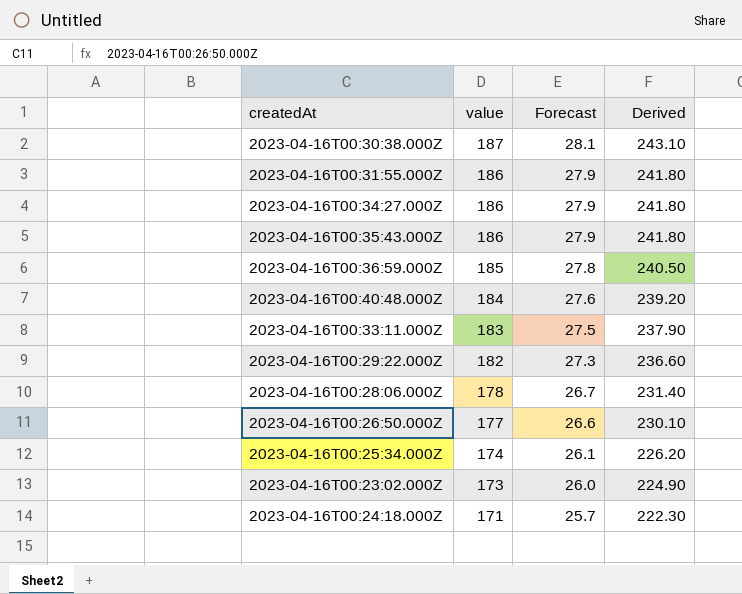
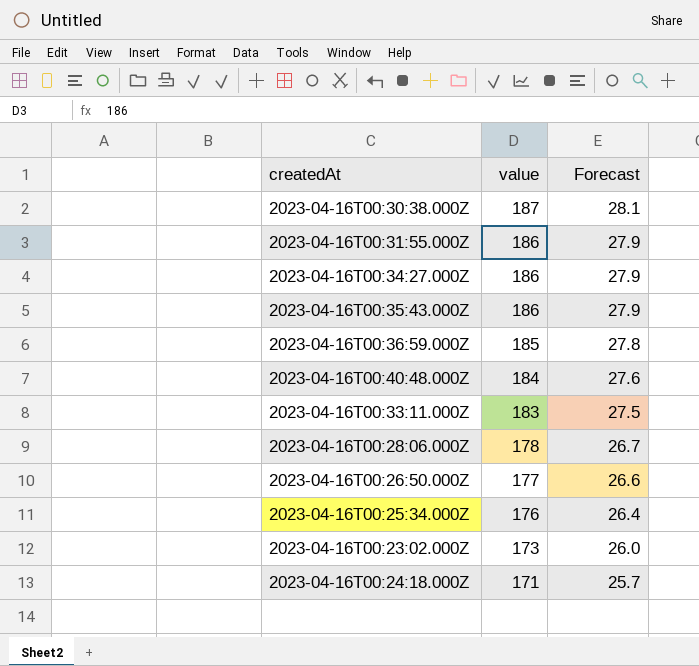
column Derived | formula: [value] * 1.3 -> none
row 2023-04-16T00:29:22.000Z: 182 | 27.3 | 236.60 -> none
2023-04-16T00:25:34.000Z | value: 174 -> 176
2023-04-16T00:25:34.000Z | Forecast: 26.1 -> 26.4

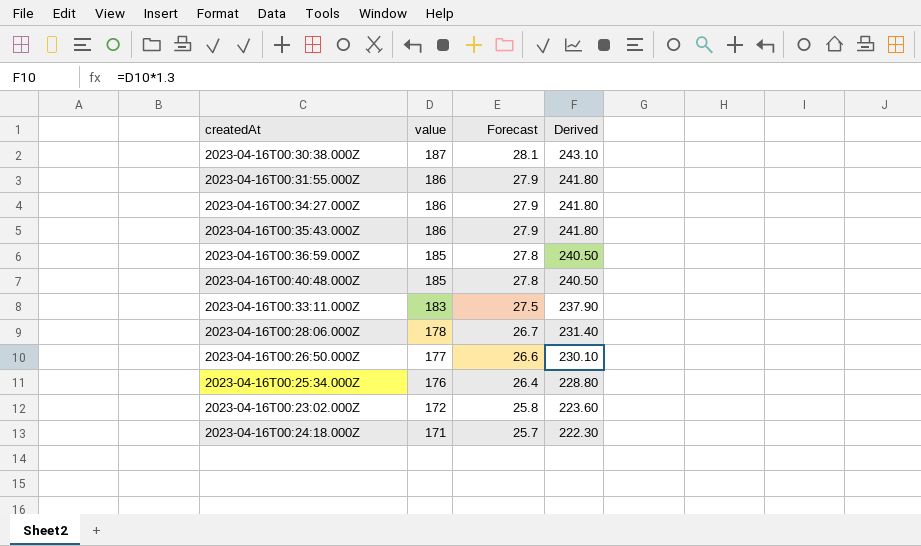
column Derived | formula: none -> [value] * 1.3
2023-04-16T00:40:48.000Z | value: 184 -> 185
2023-04-16T00:40:48.000Z | Forecast: 27.6 -> 27.8
2023-04-16T00:23:02.000Z | value: 173 -> 172
2023-04-16T00:23:02.000Z | Forecast: 26.0 -> 25.8

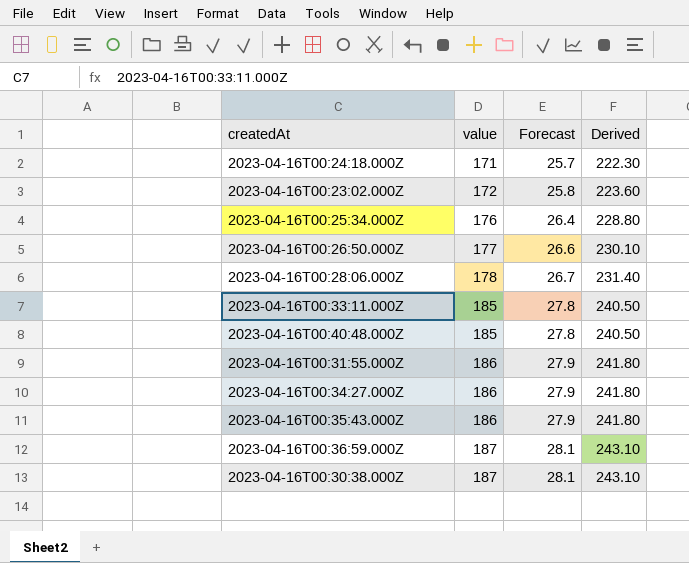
row order: value descending -> value ascending
2023-04-16T00:33:11.000Z | value: 183 -> 185
2023-04-16T00:33:11.000Z | Forecast: 27.5 -> 27.8
2023-04-16T00:33:11.000Z | Derived: 237.90 -> 240.50
2023-04-16T00:36:59.000Z | value: 185 -> 187
2023-04-16T00:36:59.000Z | Forecast: 27.8 -> 28.1
2023-04-16T00:36:59.000Z | Derived: 240.50 -> 243.10

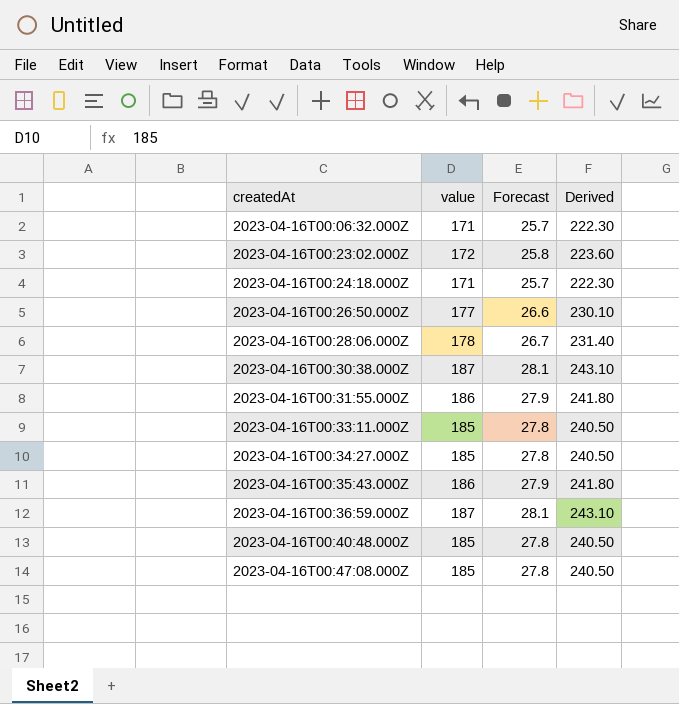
row order: value ascending -> createdAt ascending
row 2023-04-16T00:25:34.000Z: 176 | 26.4 | 228.80 -> none
row 2023-04-16T00:06:32.000Z: none -> 171 | 25.7 | 222.30
2023-04-16T00:34:27.000Z | value: 186 -> 185
2023-04-16T00:34:27.000Z | Forecast: 27.9 -> 27.8
2023-04-16T00:34:27.000Z | Derived: 241.80 -> 240.50
row 2023-04-16T00:47:08.000Z: none -> 185 | 27.8 | 240.50

